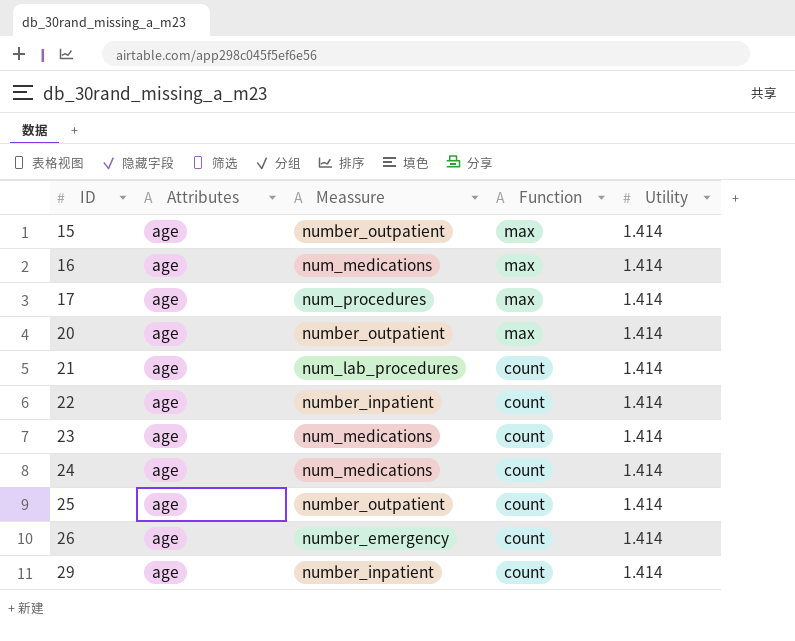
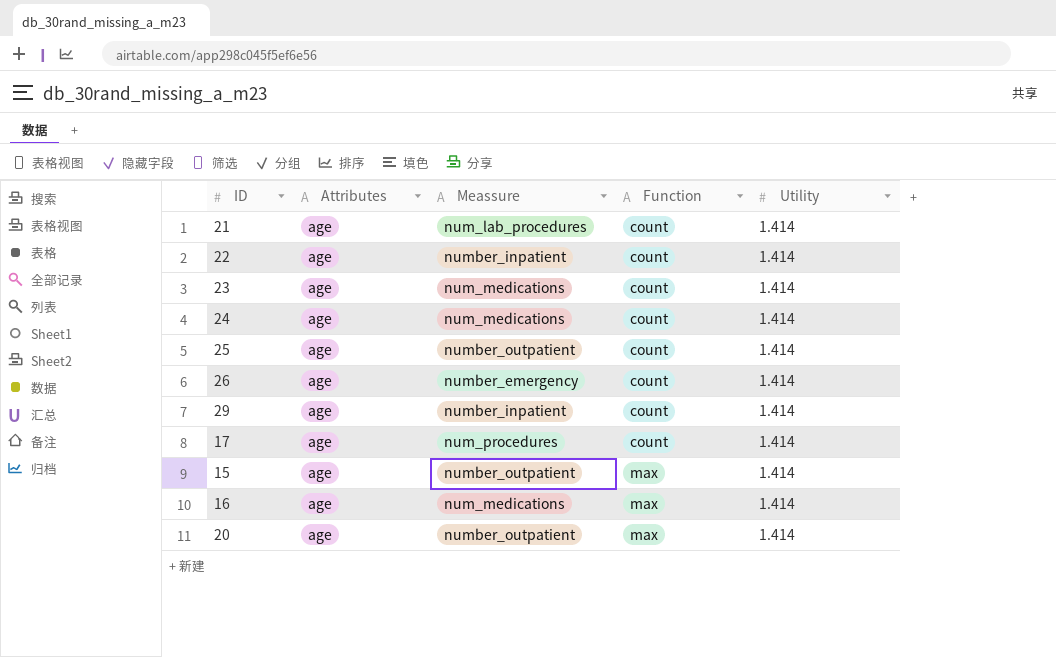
row order: ID ascending -> Function ascending
17 | Function: max -> count

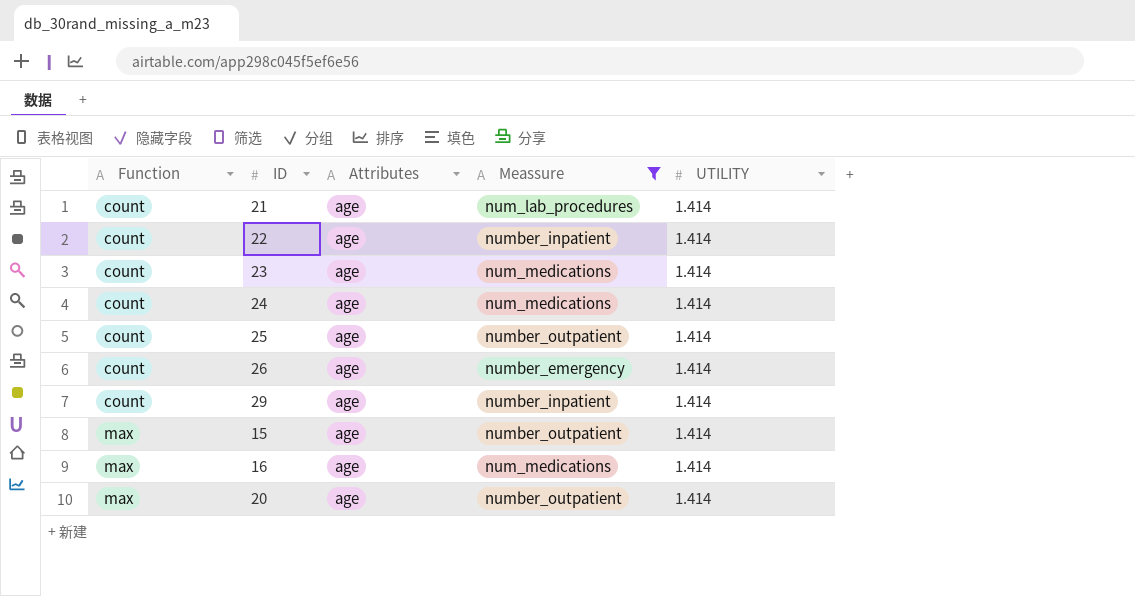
filter: none -> Meassure != num_procedures
column Function | position: 4 -> 1
column name: Utility -> UTILITY

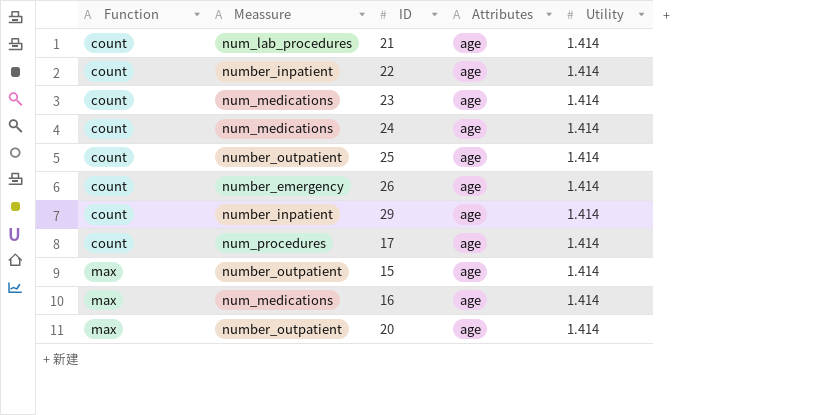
filter: Meassure != num_procedures -> none
column Meassure | position: 4 -> 2
column name: UTILITY -> Utility

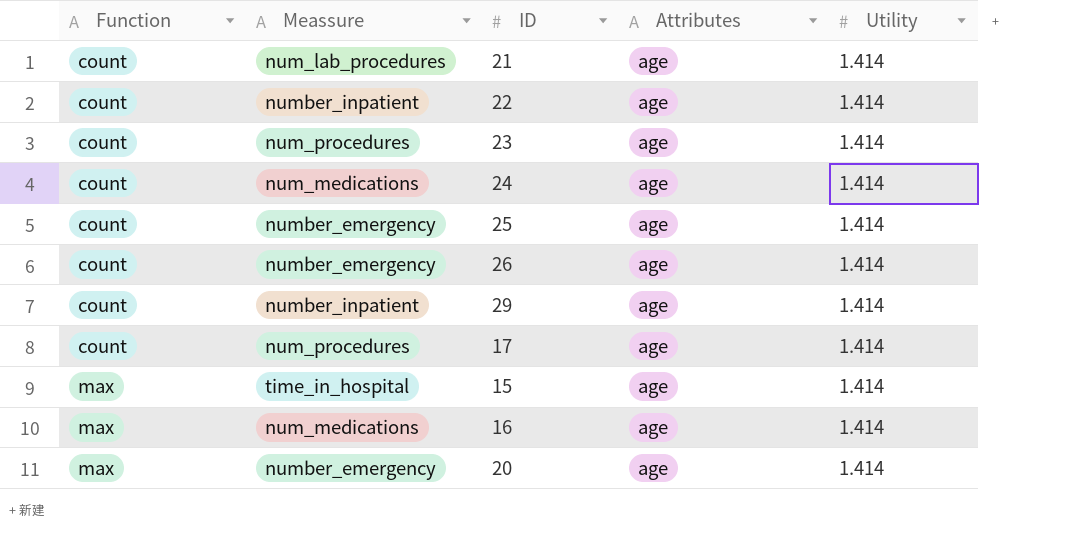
23 | Meassure: num_medications -> num_procedures
25 | Meassure: number_outpatient -> number_emergency
15 | Meassure: number_outpatient -> time_in_hospital
20 | Meassure: number_outpatient -> number_emergency

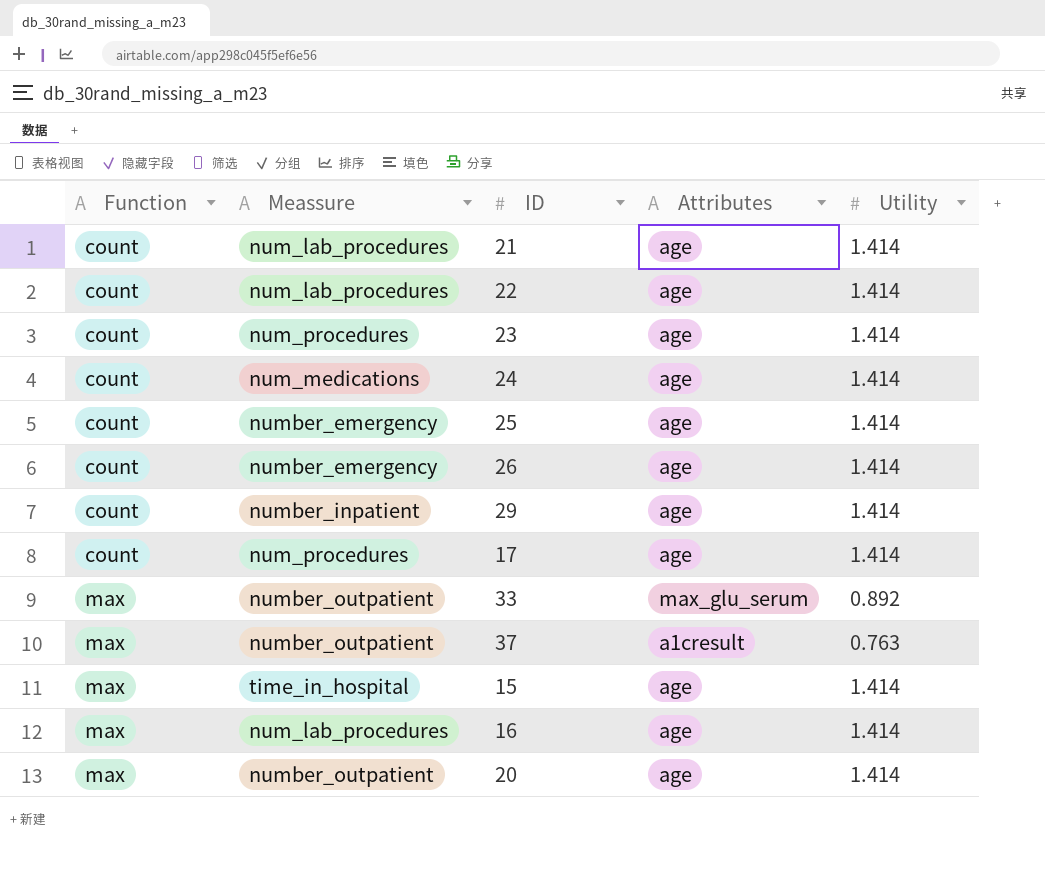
22 | Meassure: number_inpatient -> num_lab_procedures
row 33: none -> max | number_outpatient | max_glu_serum | 0.892
row 37: none -> max | number_outpatient | a1cresult | 0.763
16 | Meassure: num_medications -> num_lab_procedures
20 | Meassure: number_emergency -> number_outpatient

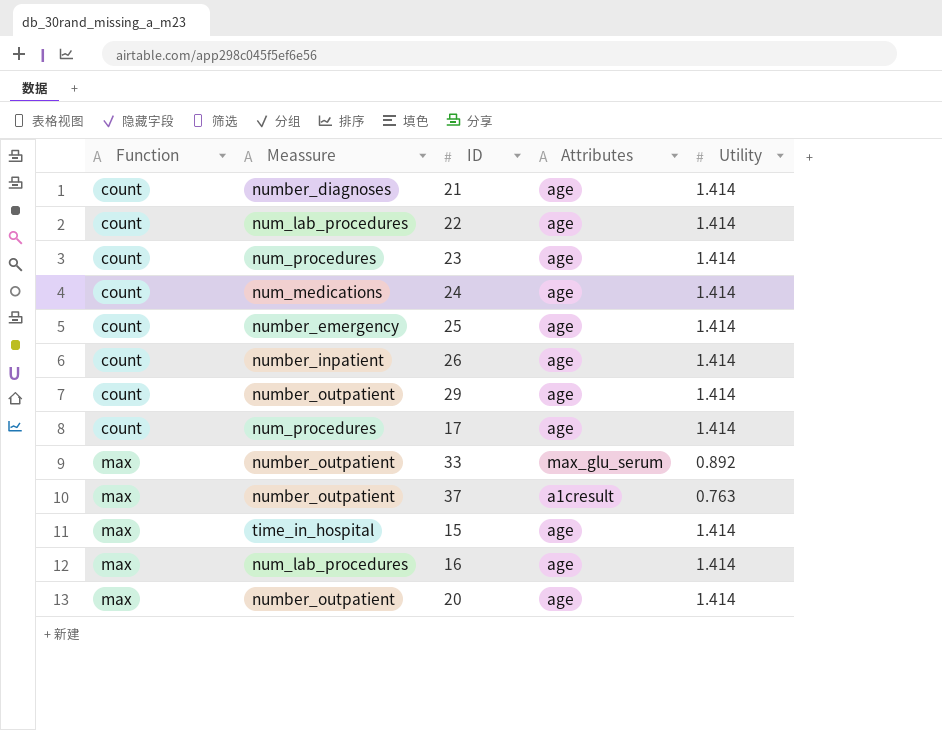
21 | Meassure: num_lab_procedures -> number_diagnoses
26 | Meassure: number_emergency -> number_inpatient
29 | Meassure: number_inpatient -> number_outpatient

